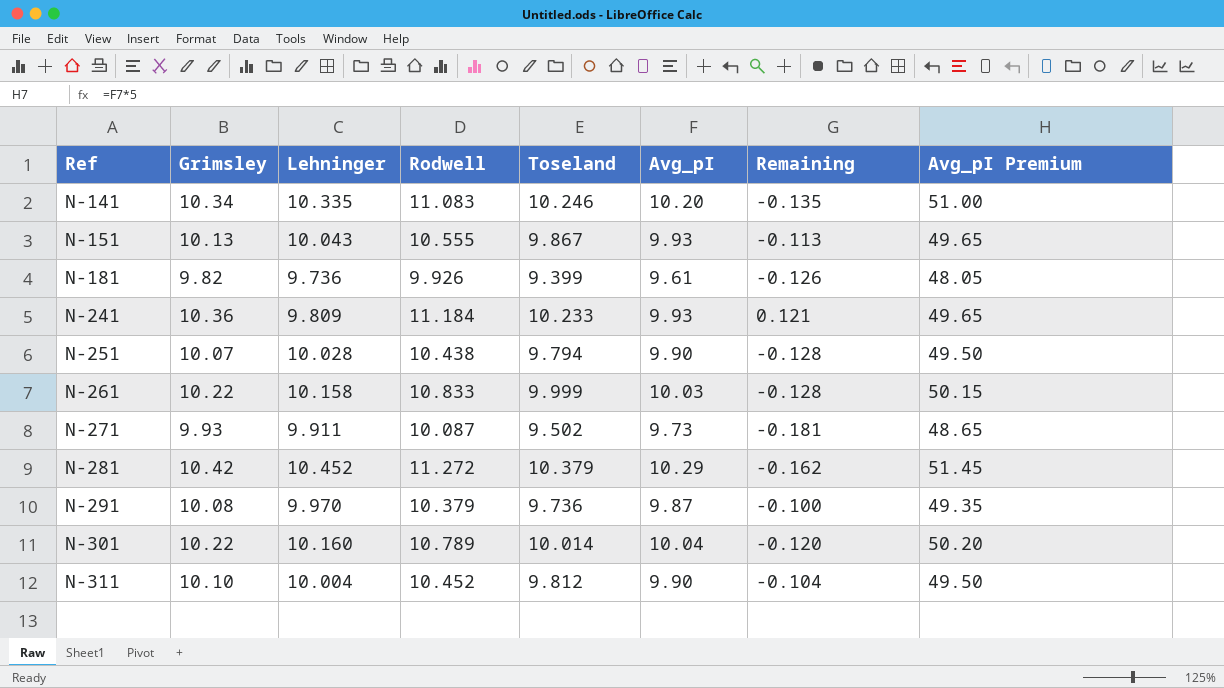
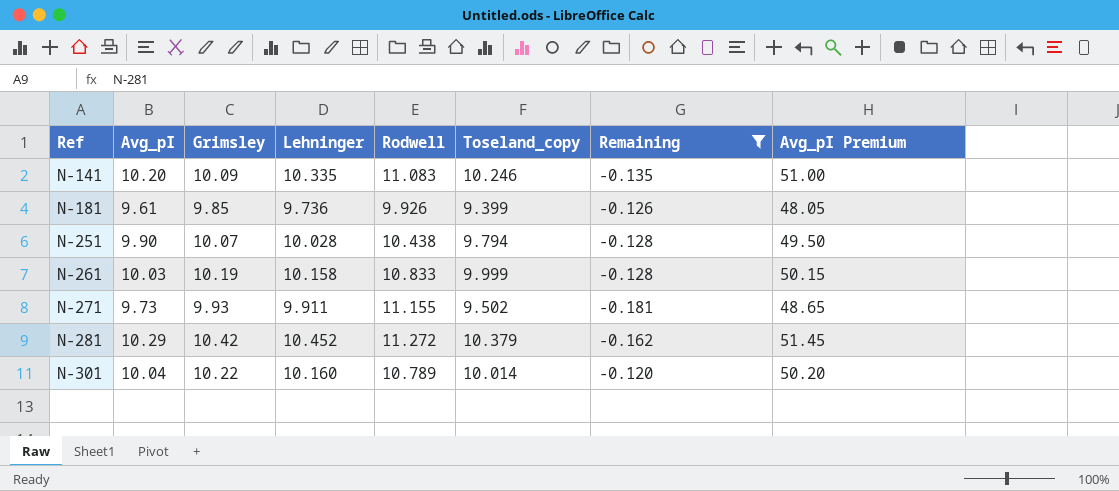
filter: none -> Remaining <= -0.120
column Avg_pI | position: 6 -> 2
column name: Toseland -> Toseland_copy
N-141 | Grimsley: 10.34 -> 10.09
N-181 | Grimsley: 9.82 -> 9.85
N-261 | Grimsley: 10.22 -> 10.19
N-271 | Rodwell: 10.087 -> 11.155

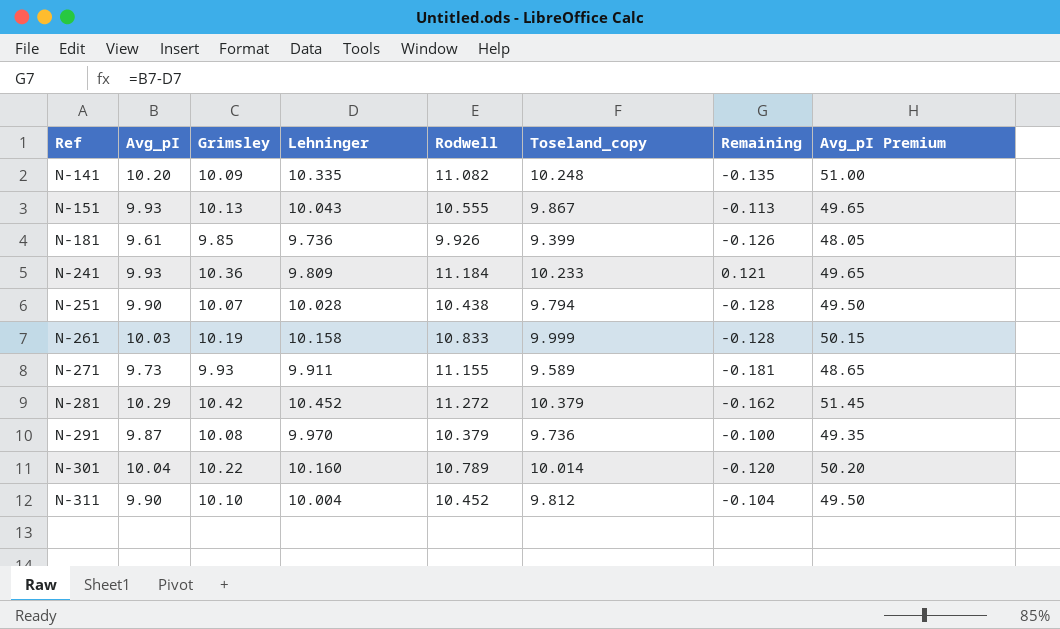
filter: Remaining <= -0.120 -> none
N-141 | Rodwell: 11.083 -> 11.082
N-141 | Toseland_copy: 10.246 -> 10.248
N-271 | Toseland_copy: 9.502 -> 9.589

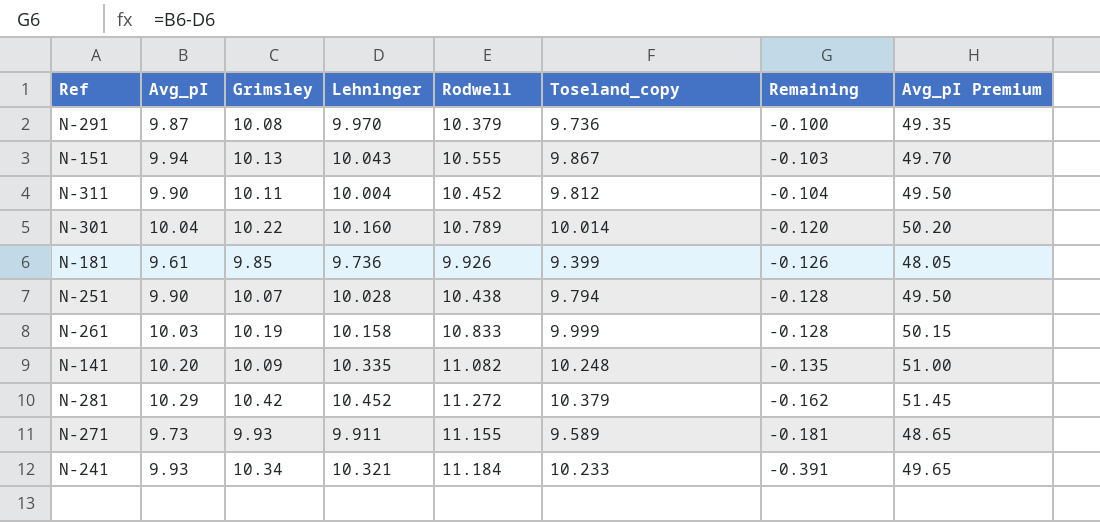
row order: Ref ascending -> Remaining descending
N-151 | Avg_pI: 9.93 -> 9.94
N-151 | Remaining: -0.113 -> -0.103
N-151 | Avg_pI Premium: 49.65 -> 49.70
N-311 | Grimsley: 10.10 -> 10.11
N-241 | Grimsley: 10.36 -> 10.34
N-241 | Lehninger: 9.809 -> 10.321
N-241 | Remaining: 0.121 -> -0.391

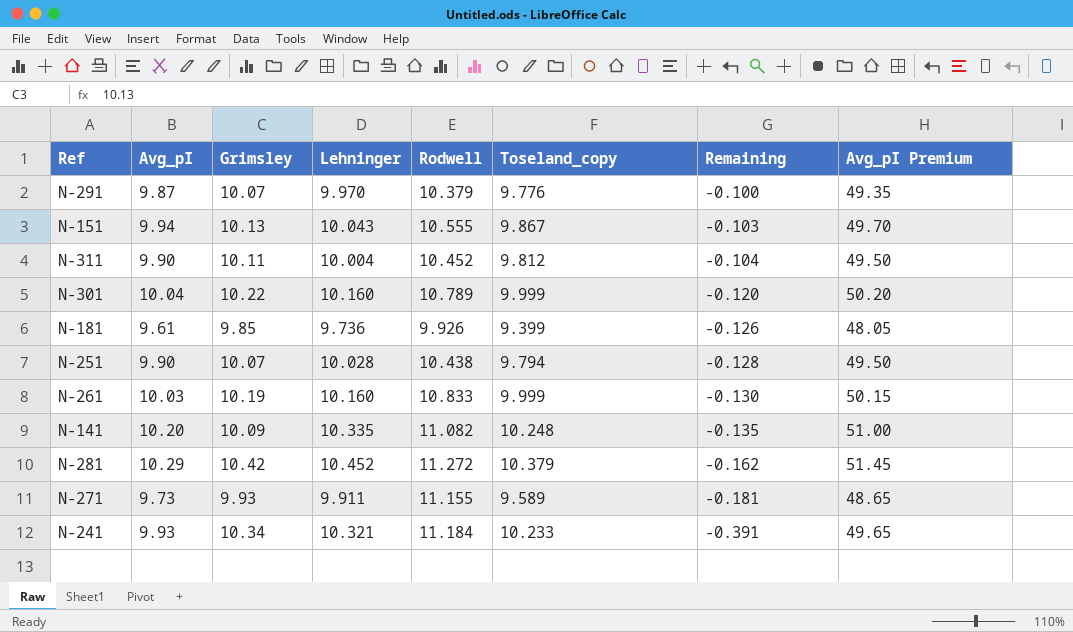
N-291 | Grimsley: 10.08 -> 10.07
N-291 | Toseland_copy: 9.736 -> 9.776
N-301 | Toseland_copy: 10.014 -> 9.999
N-261 | Lehninger: 10.158 -> 10.160
N-261 | Remaining: -0.128 -> -0.130

